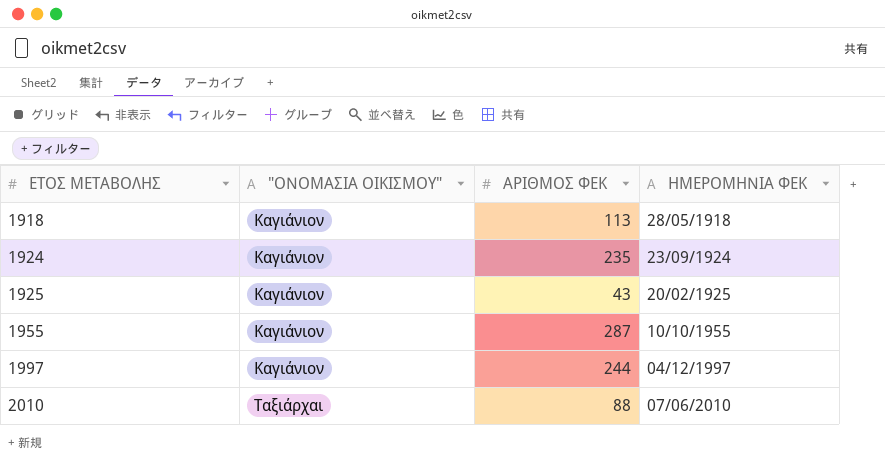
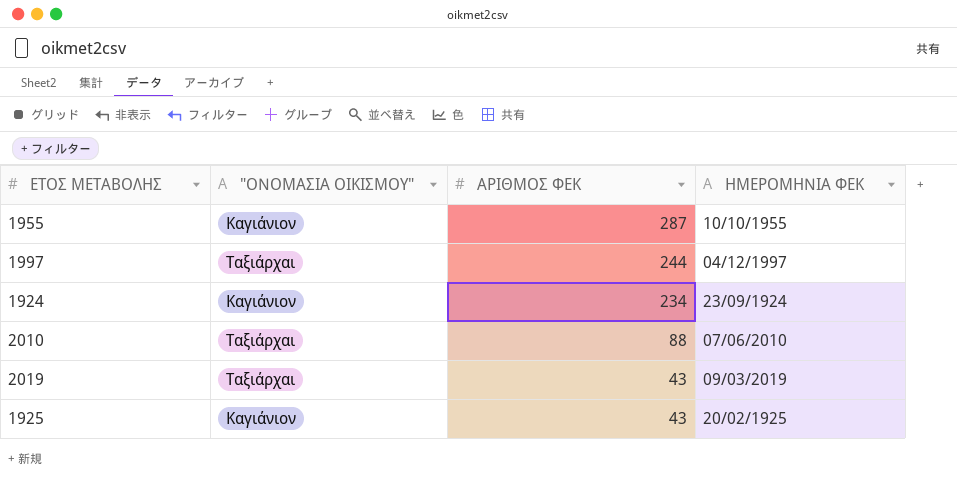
row order: ΕΤΟΣ ΜΕΤΑΒΟΛΗΣ ascending -> ΑΡΙΘΜΟΣ ΦΕΚ descending
row 1918: Καγιάνιον | 113 | 28/05/1918 -> none
1997 | "ΟΝΟΜΑΣΙΑ ΟΙΚΙΣΜΟΥ": Καγιάνιον -> Ταξιάρχαι
1924 | ΑΡΙΘΜΟΣ ΦΕΚ: 235 -> 234
row 2019: none -> Ταξιάρχαι | 43 | 09/03/2019

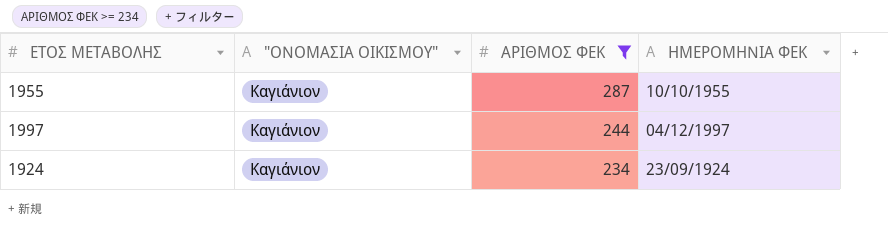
filter: none -> ΑΡΙΘΜΟΣ ΦΕΚ >= 234
1997 | "ΟΝΟΜΑΣΙΑ ΟΙΚΙΣΜΟΥ": Ταξιάρχαι -> Καγιάνιον

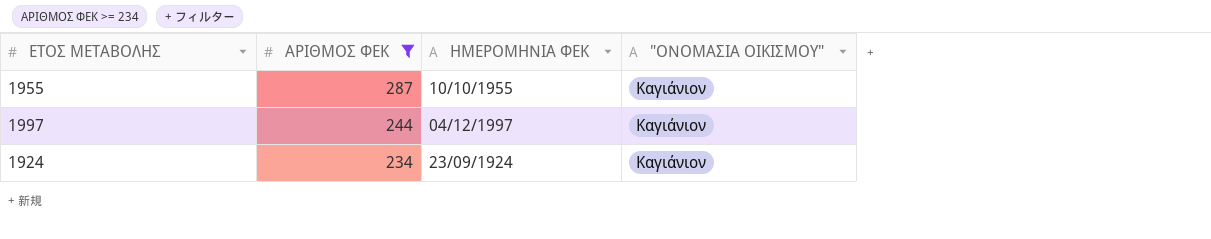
column "ΟΝΟΜΑΣΙΑ ΟΙΚΙΣΜΟΥ" | position: 2 -> 4

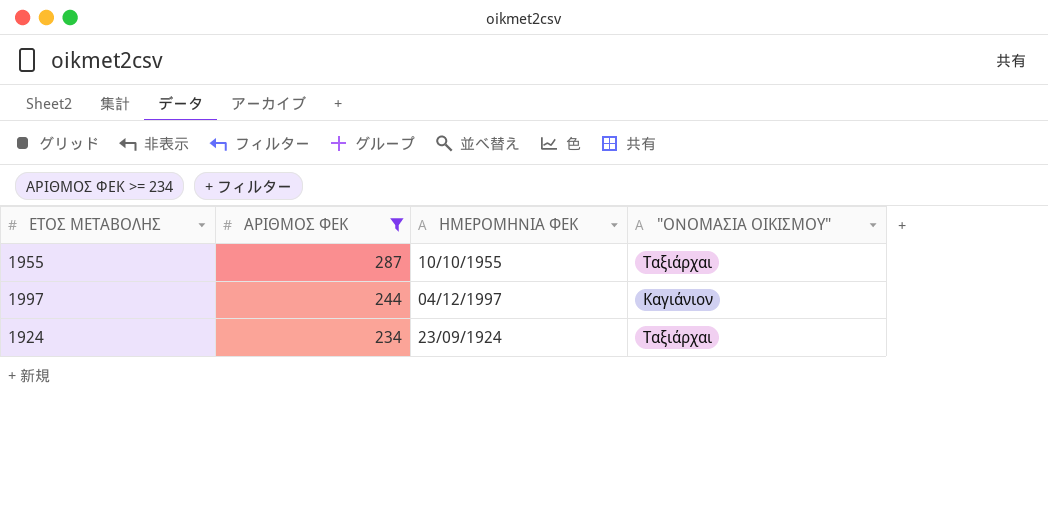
1955 | "ΟΝΟΜΑΣΙΑ ΟΙΚΙΣΜΟΥ": Καγιάνιον -> Ταξιάρχαι
1924 | "ΟΝΟΜΑΣΙΑ ΟΙΚΙΣΜΟΥ": Καγιάνιον -> Ταξιάρχαι

